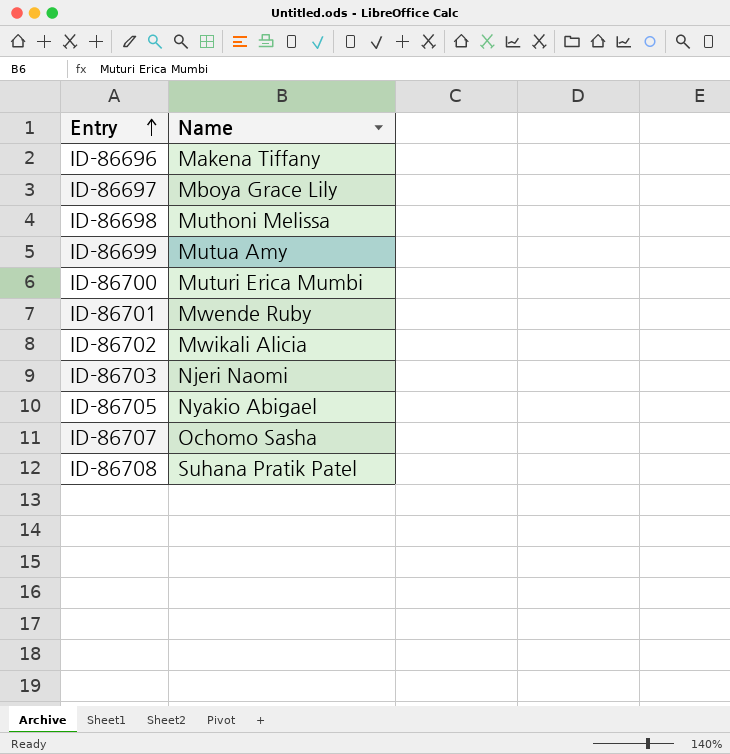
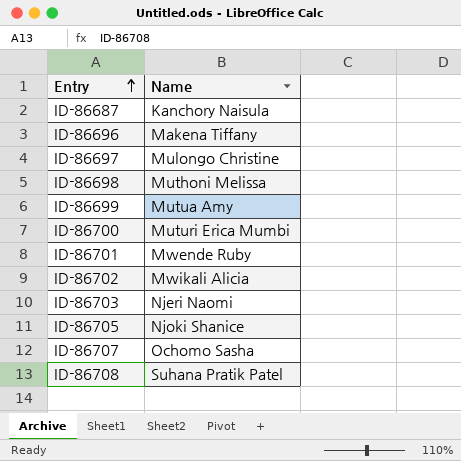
row ID-86687: none -> Kanchory Naisula
ID-86697 | Name: Mboya Grace Lily -> Mulongo Christine
ID-86705 | Name: Nyakio Abigael -> Njoki Shanice

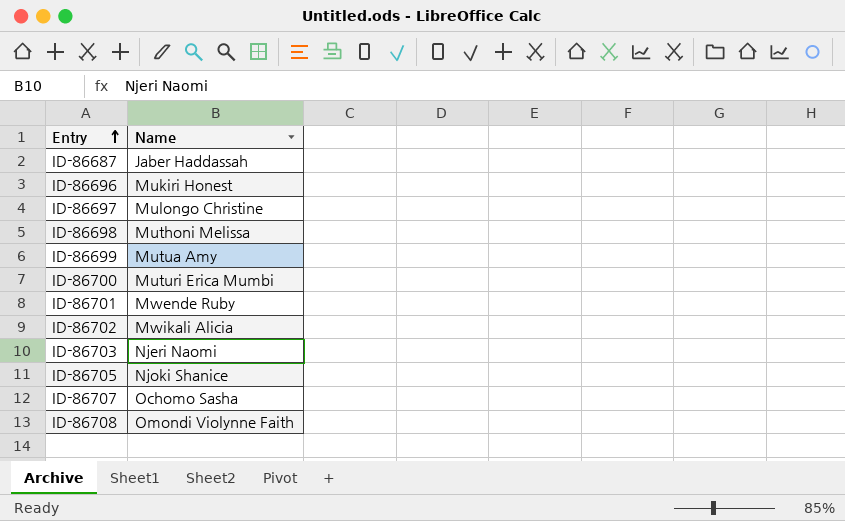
ID-86687 | Name: Kanchory Naisula -> Jaber Haddassah
ID-86696 | Name: Makena Tiffany -> Mukiri Honest
ID-86708 | Name: Suhana Pratik Patel -> Omondi Violynne Faith

